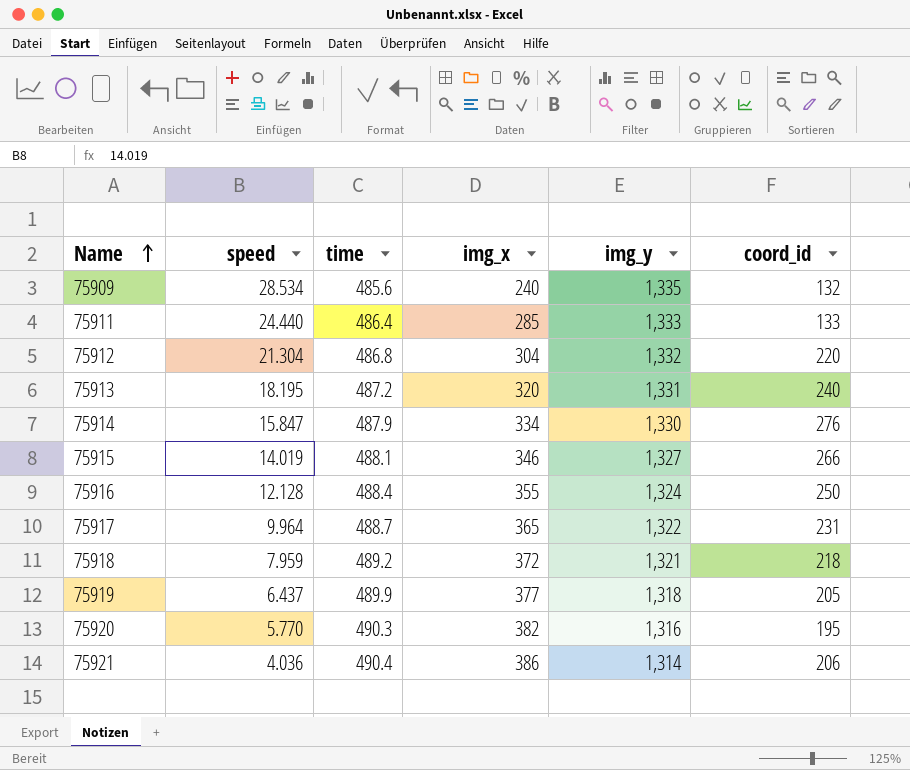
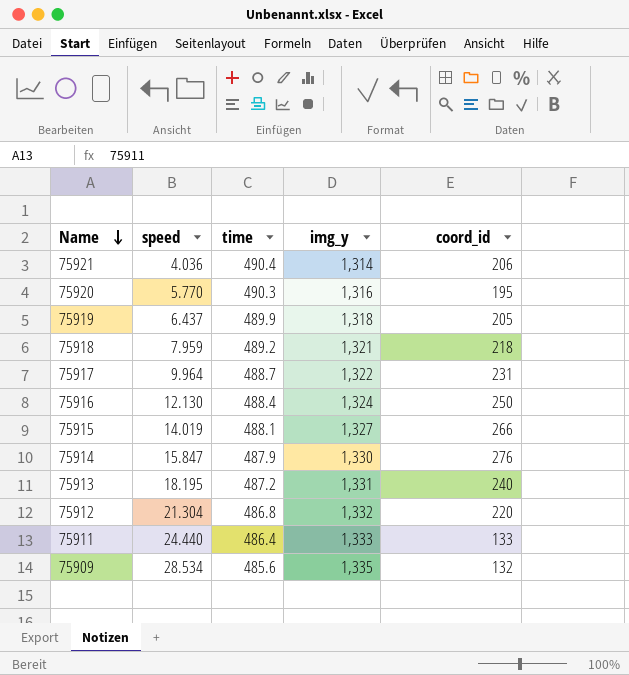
row order: Name ascending -> Name descending
column img_x | position: 4 -> none
75916 | speed: 12.128 -> 12.130

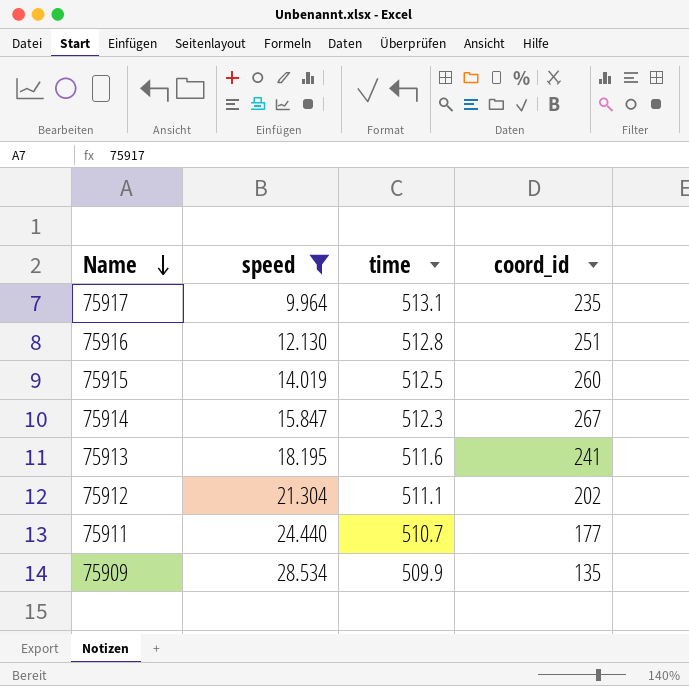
filter: none -> speed >= 9.964
column img_y | position: 4 -> none
75917 | time: 488.7 -> 513.1
75917 | coord_id: 231 -> 235
75916 | time: 488.4 -> 512.8
75916 | coord_id: 250 -> 251
75915 | time: 488.1 -> 512.5
75915 | coord_id: 266 -> 260
75914 | time: 487.9 -> 512.3
75914 | coord_id: 276 -> 267
75913 | time: 487.2 -> 511.6
75913 | coord_id: 240 -> 241
75912 | time: 486.8 -> 511.1
75912 | coord_id: 220 -> 202
75911 | time: 486.4 -> 510.7
75911 | coord_id: 133 -> 177
75909 | time: 485.6 -> 509.9
75909 | coord_id: 132 -> 135

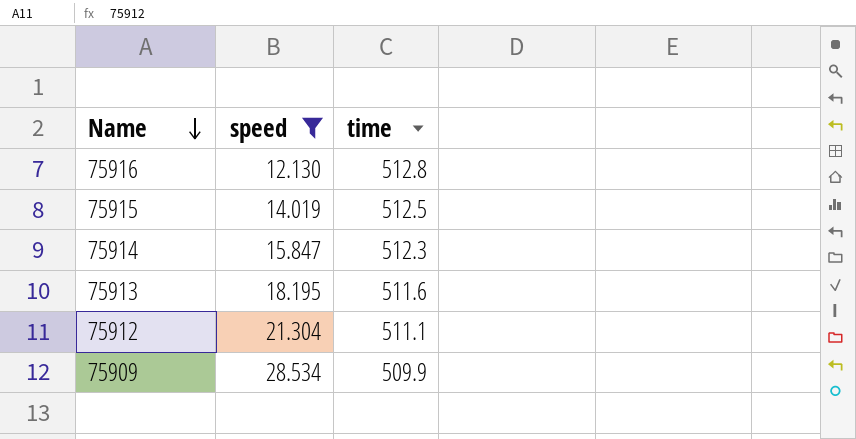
column coord_id | position: 4 -> none
row 75917: 9.964 | 513.1 | 235 -> none
row 75911: 24.440 | 510.7 | 177 -> none

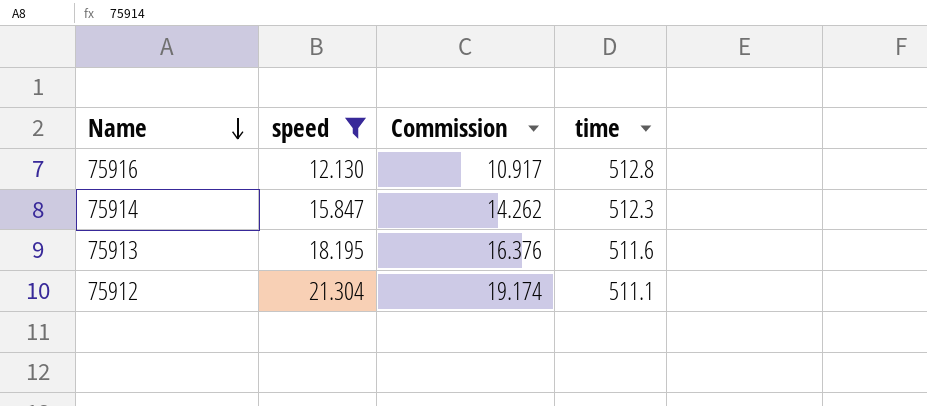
column Commission | formula: none -> [speed] * 0.9
row 75915: 14.019 | 512.5 -> none
row 75909: 28.534 | 509.9 -> none

